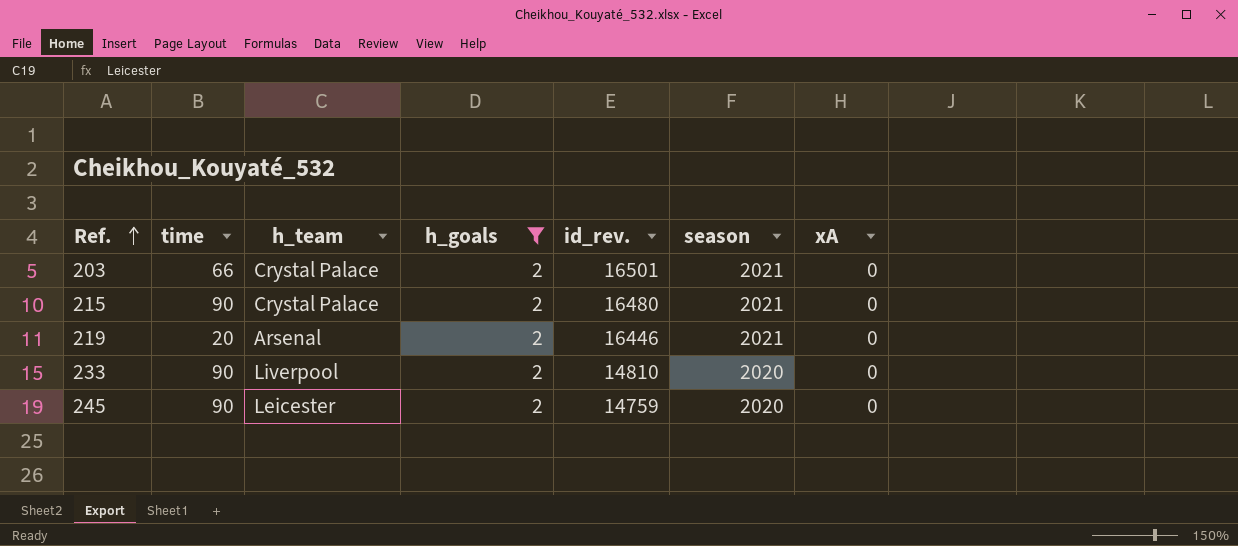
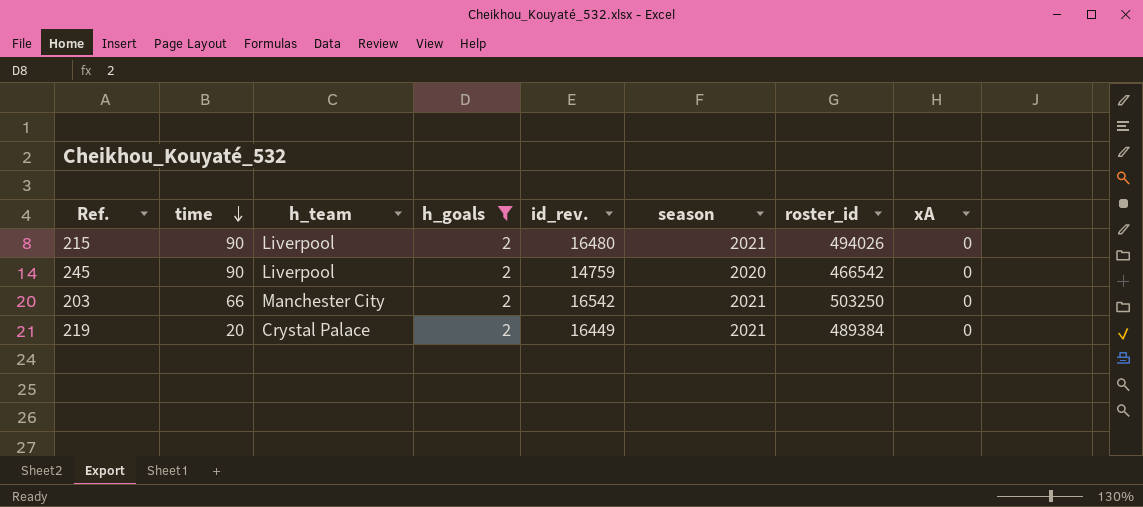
row order: Ref. ascending -> time descending
column roster_id | position: none -> 7
row 233: 90 | Liverpool | 2 | 14810 | 2020 | 0 -> none
215 | h_team: Crystal Palace -> Liverpool
245 | h_team: Leicester -> Liverpool
203 | h_team: Crystal Palace -> Manchester City
203 | id_rev.: 16501 -> 16542
219 | h_team: Arsenal -> Crystal Palace
219 | id_rev.: 16446 -> 16449

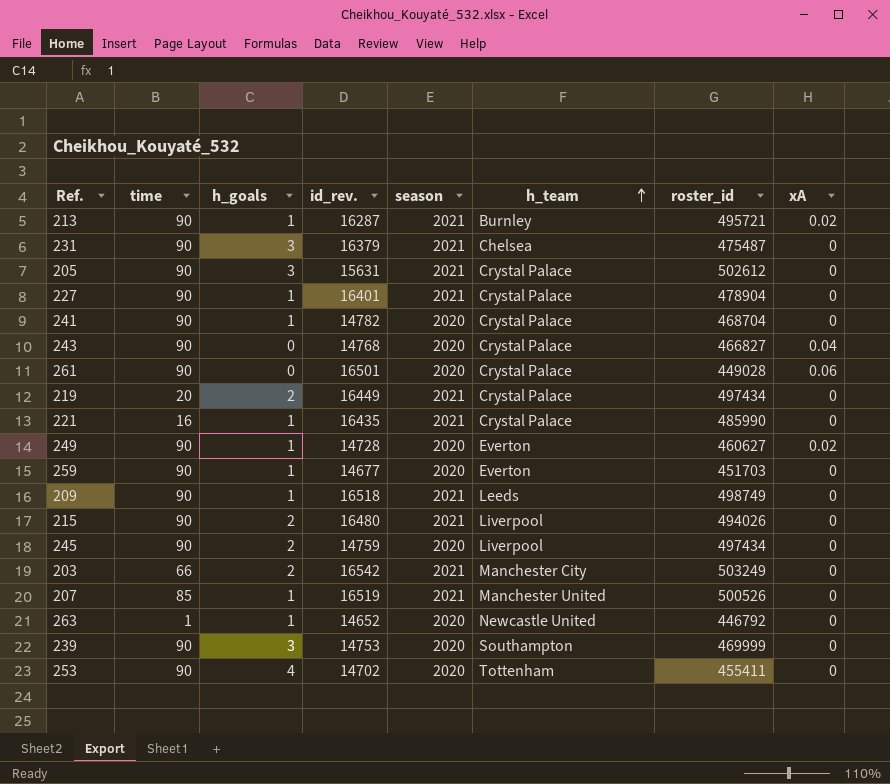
filter: h_goals = 2 -> none
row order: time descending -> h_team ascending
column h_team | position: 3 -> 6
219 | roster_id: 489384 -> 497434
245 | roster_id: 466542 -> 497434
203 | roster_id: 503250 -> 503249

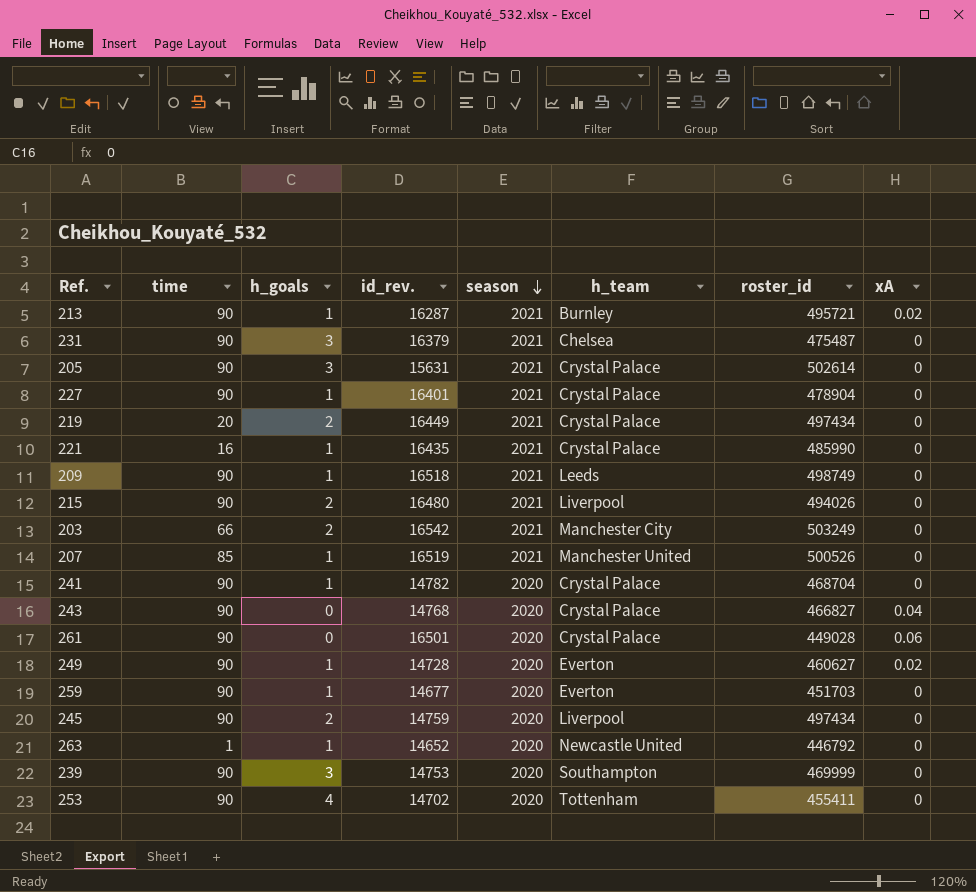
row order: h_team ascending -> season descending
205 | roster_id: 502612 -> 502614

